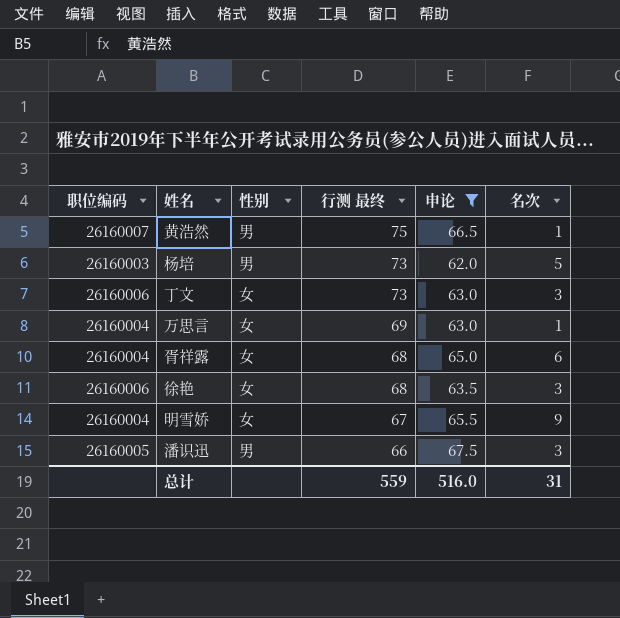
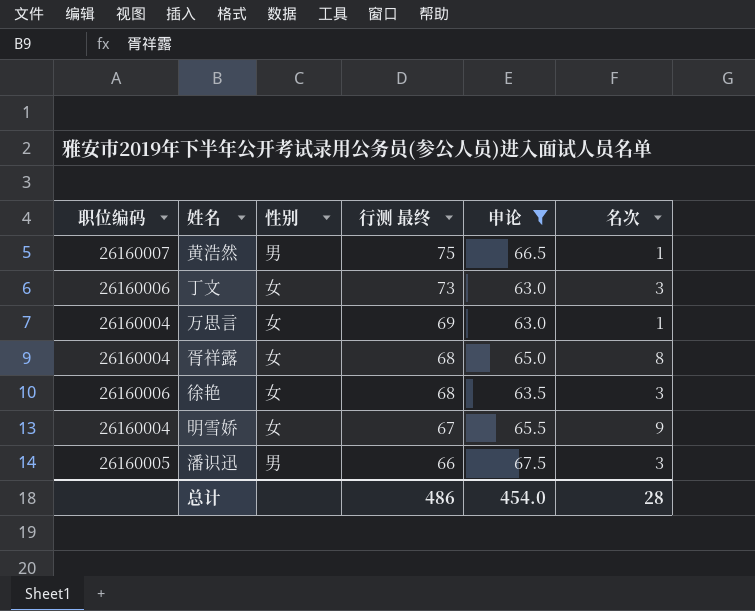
row 杨培: 26160003 | 男 | 73 | 62.0 | 5 -> none
胥祥露 | 名次: 6 -> 8
总计 | 行测 最终: 559 -> 486
总计 | 申论: 516.0 -> 454.0
总计 | 名次: 31 -> 28

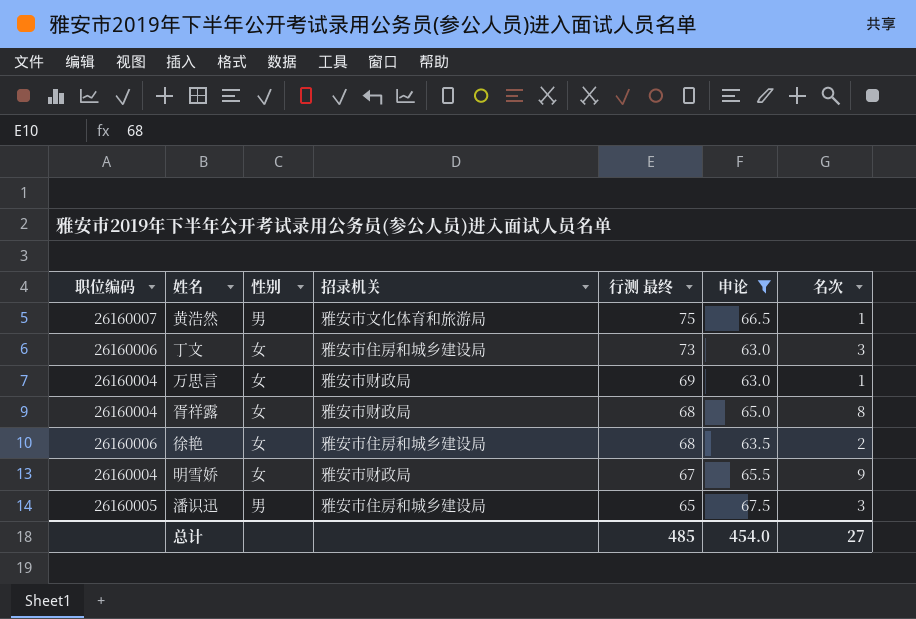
column 招录机关 | position: none -> 4
徐艳 | 名次: 3 -> 2
潘识迅 | 行测 最终: 66 -> 65
总计 | 行测 最终: 486 -> 485
总计 | 名次: 28 -> 27

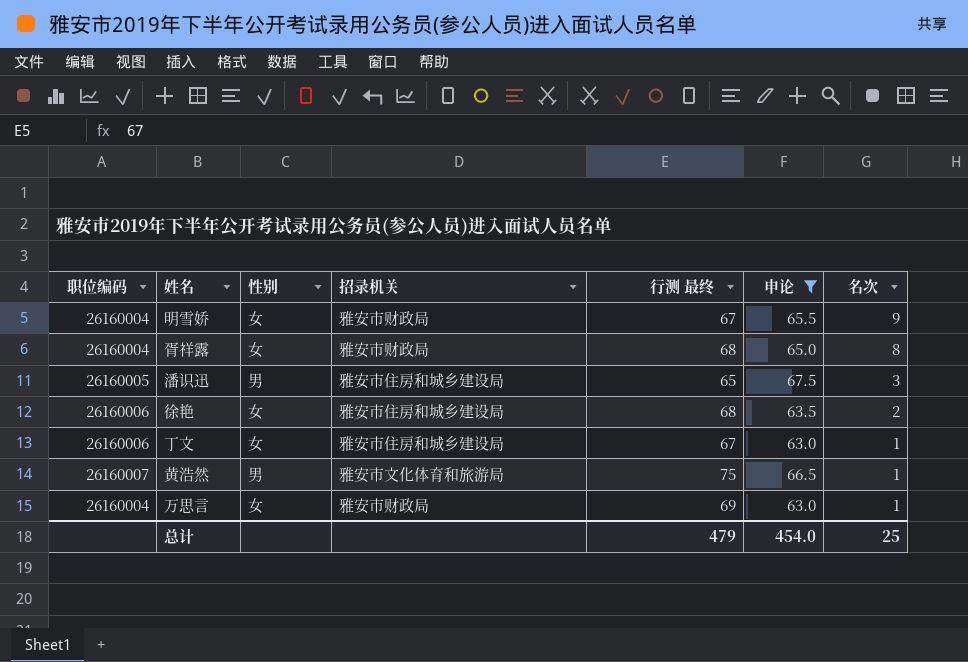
row order: 行测 最终 descending -> 名次 descending
丁文 | 行测 最终: 73 -> 67
丁文 | 名次: 3 -> 1
总计 | 行测 最终: 485 -> 479
总计 | 名次: 27 -> 25

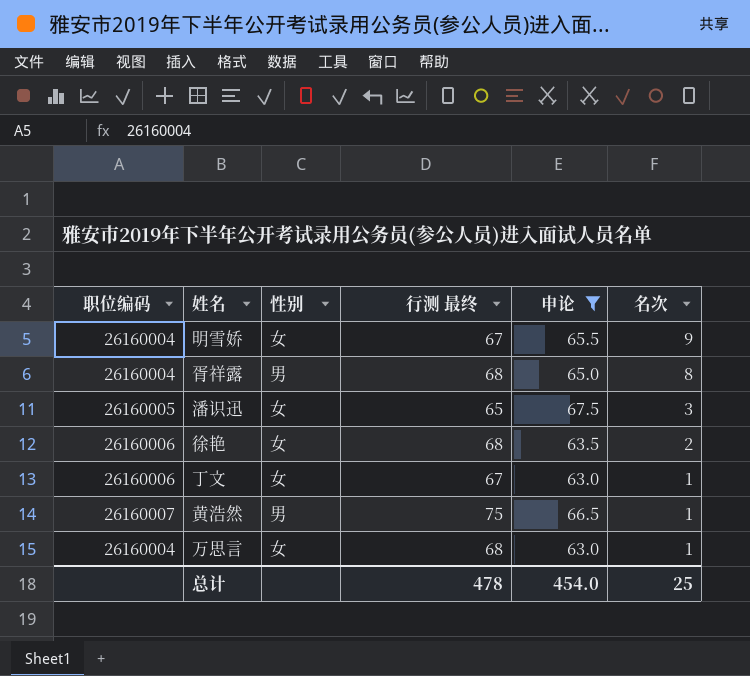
column 招录机关 | position: 4 -> none
胥祥露 | 性别: 女 -> 男
潘识迅 | 性别: 男 -> 女
万思言 | 行测 最终: 69 -> 68
总计 | 行测 最终: 479 -> 478

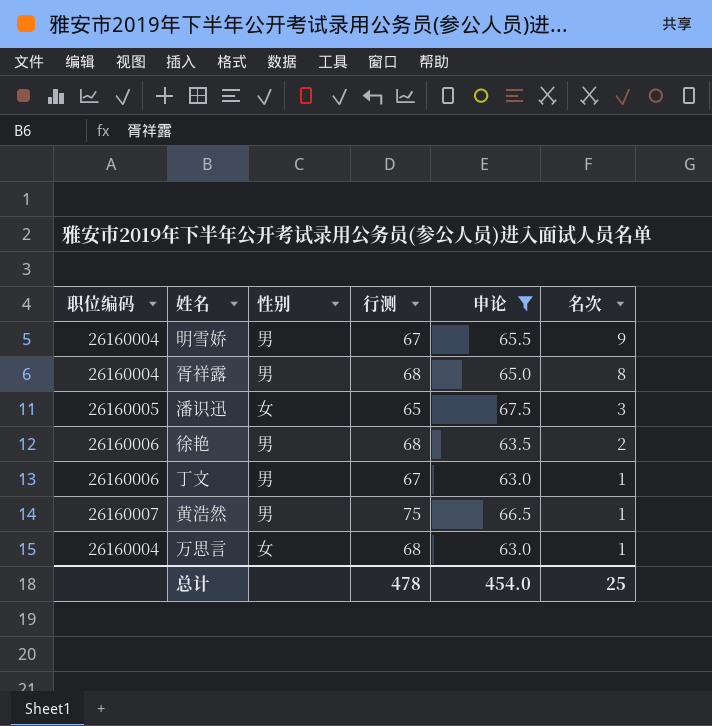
column name: 行测 最终 -> 行测
明雪娇 | 性别: 女 -> 男
徐艳 | 性别: 女 -> 男
丁文 | 性别: 女 -> 男

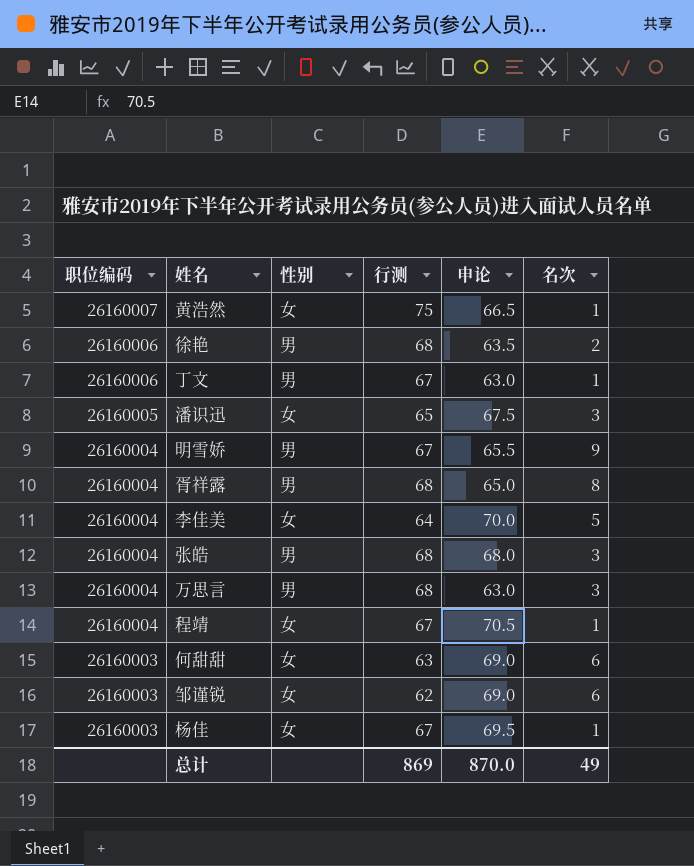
filter: 申论 <= 67.5 -> none
row order: 名次 descending -> 职位编码 descending
黄浩然 | 性别: 男 -> 女
万思言 | 性别: 女 -> 男
万思言 | 名次: 1 -> 3
总计 | 行测: 478 -> 869
总计 | 申论: 454.0 -> 870.0
总计 | 名次: 25 -> 49

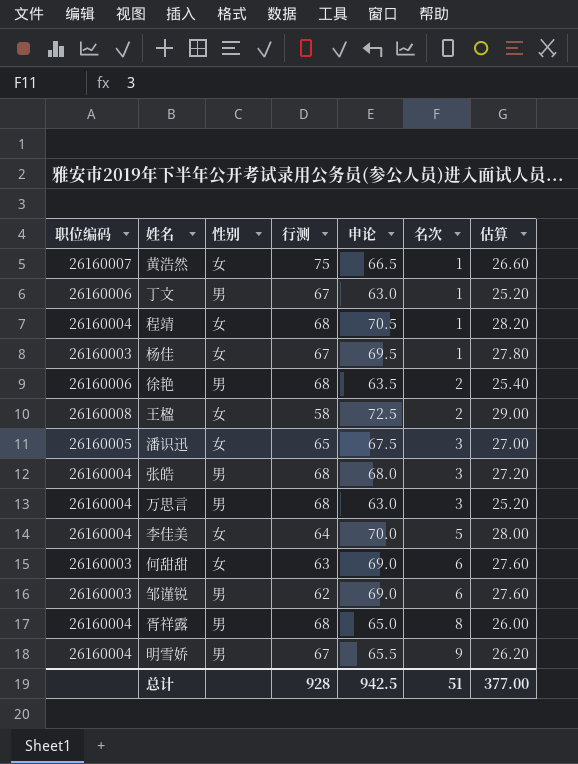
row order: 职位编码 descending -> 名次 ascending
column 估算 | formula: none -> [申论] * 0.4
程靖 | 行测: 67 -> 68
row 王楹: none -> 26160008 | 女 | 58 | 72.5 | 2 | 29.00
邹谨锐 | 性别: 女 -> 男
总计 | 行测: 869 -> 928
总计 | 申论: 870.0 -> 942.5
总计 | 名次: 49 -> 51

